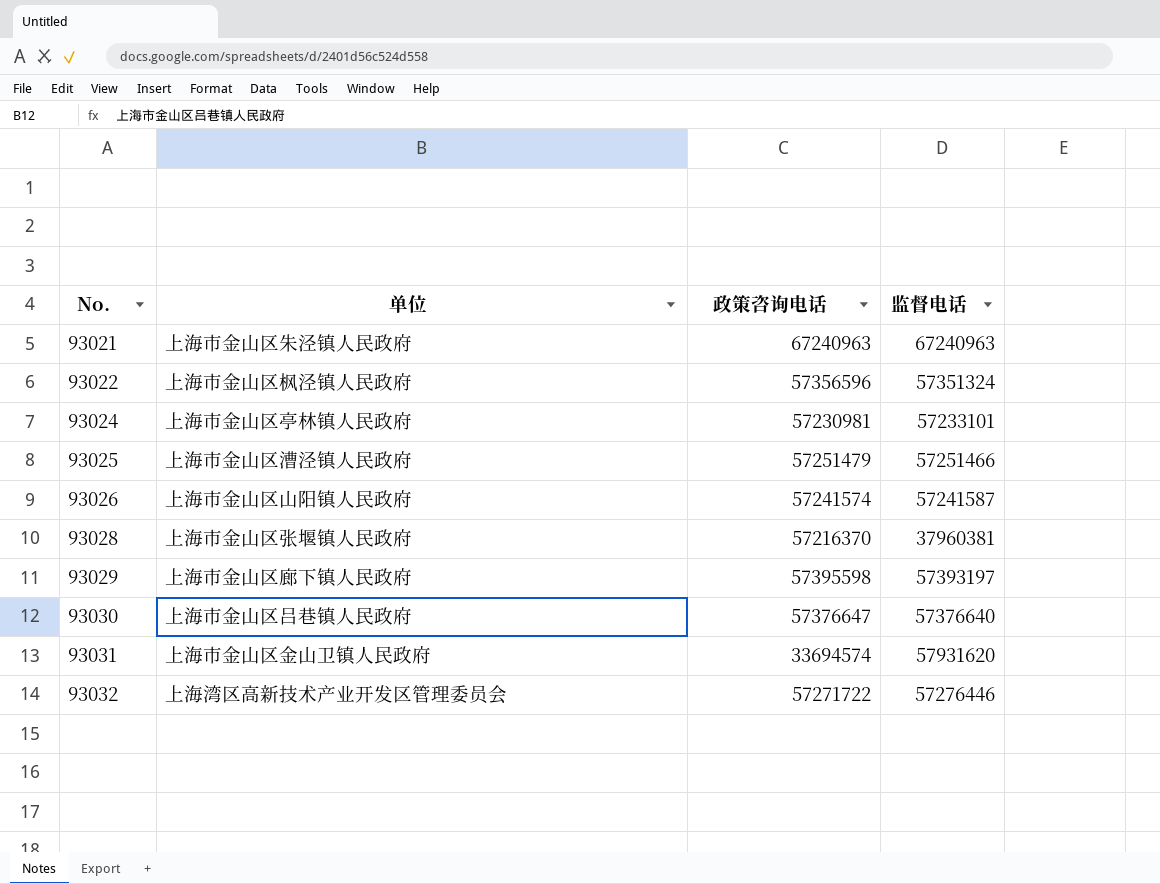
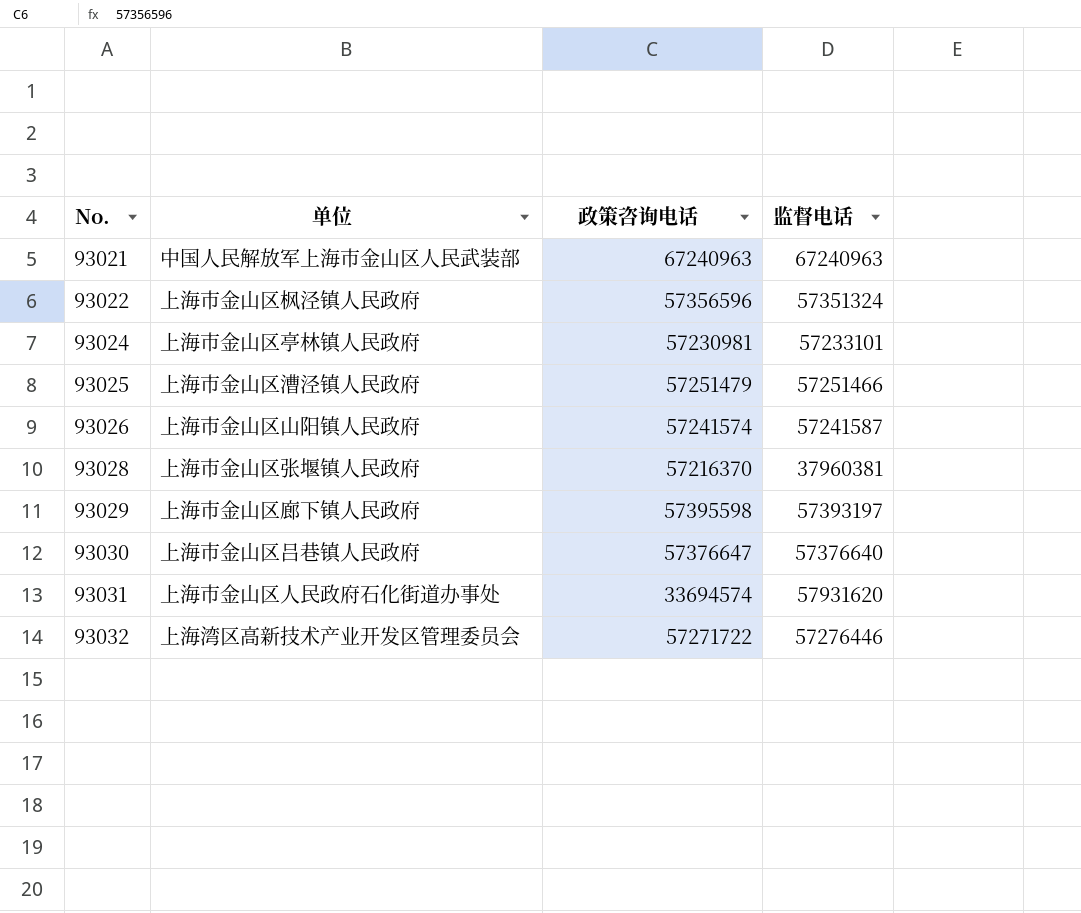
93021 | 单位: 上海市金山区朱泾镇人民政府 -> 中国人民解放军上海市金山区人民武装部
93031 | 单位: 上海市金山区金山卫镇人民政府 -> 上海市金山区人民政府石化街道办事处

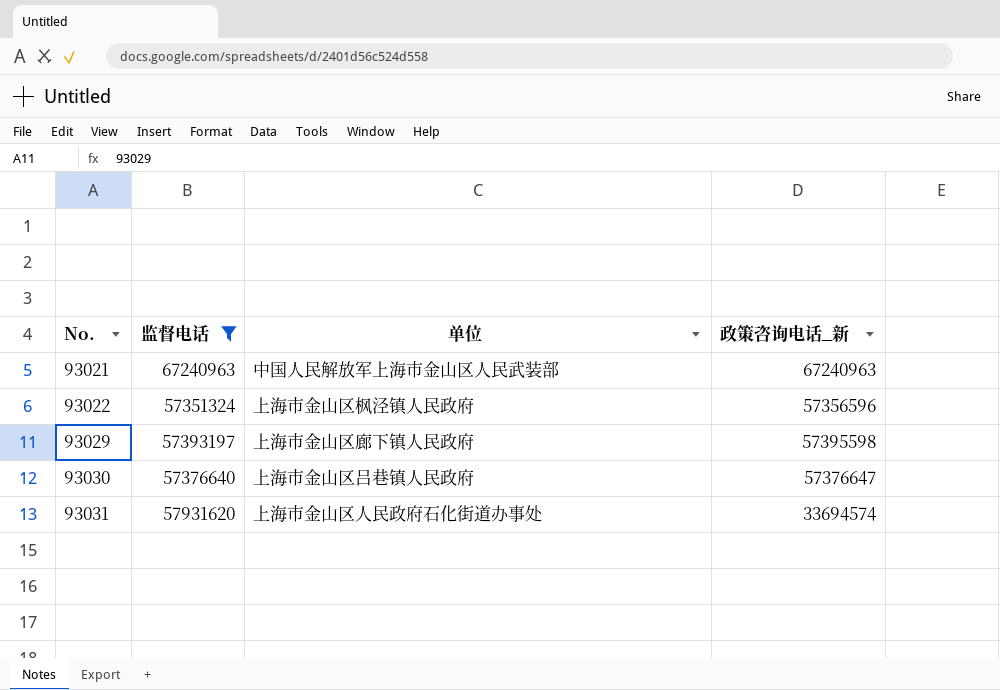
filter: none -> 监督电话 >= 57351324
column 监督电话 | position: 4 -> 2
column name: 政策咨询电话 -> 政策咨询电话_新

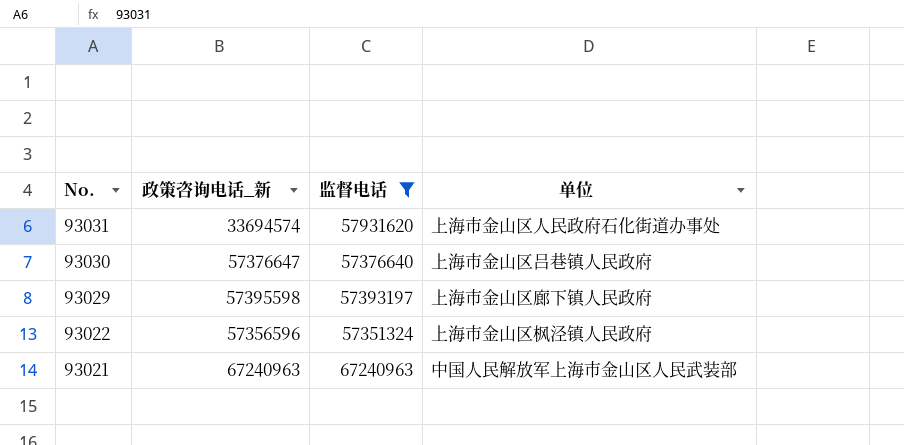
row order: No. ascending -> No. descending
column 政策咨询电话_新 | position: 4 -> 2

